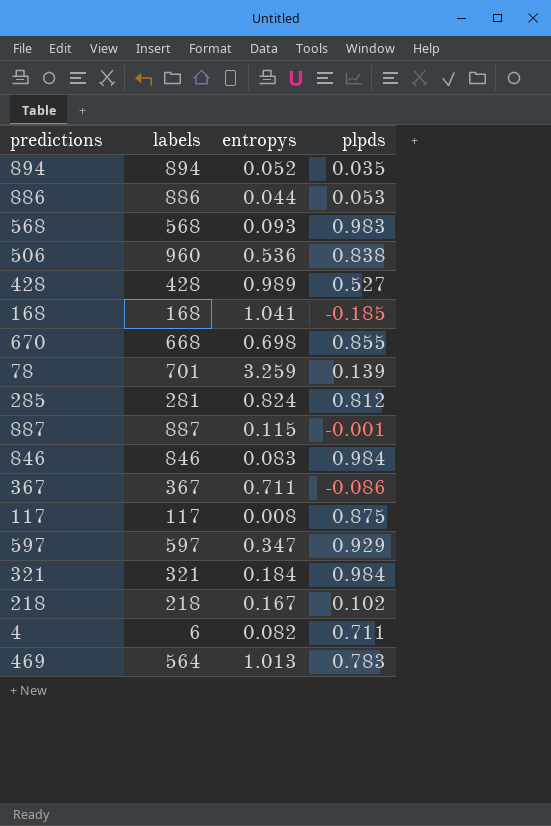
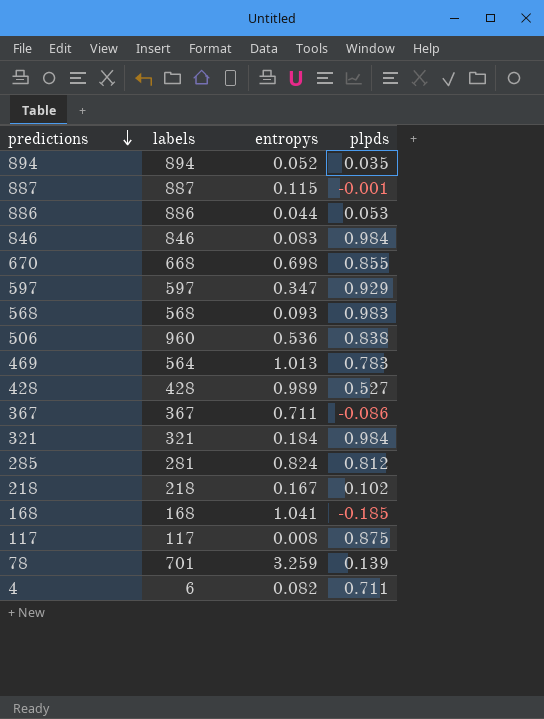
row order: none -> predictions descending

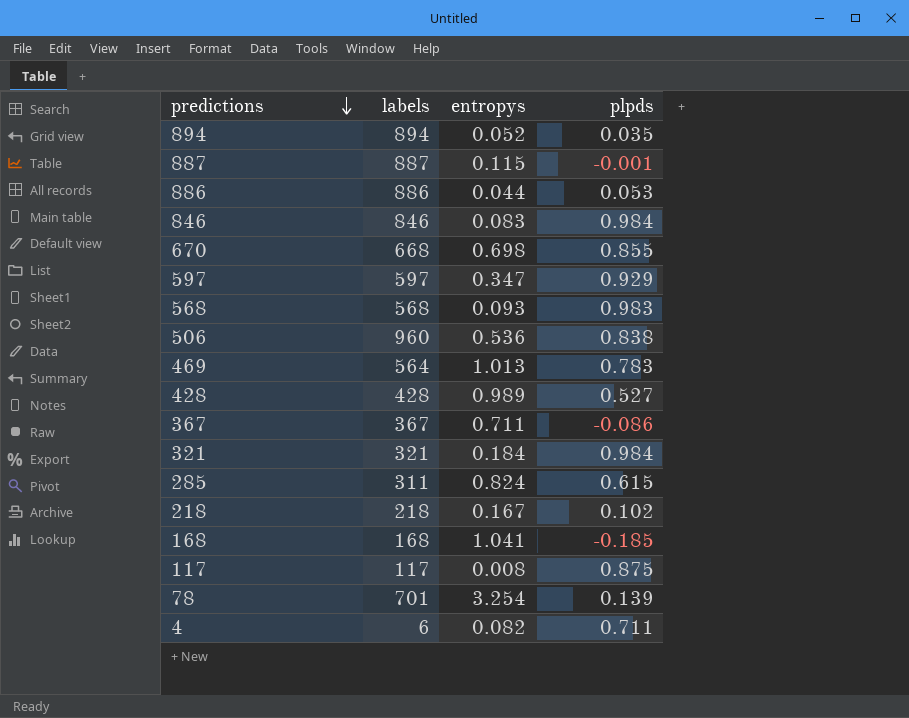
285 | labels: 281 -> 311
285 | plpds: 0.812 -> 0.615
78 | entropys: 3.259 -> 3.254

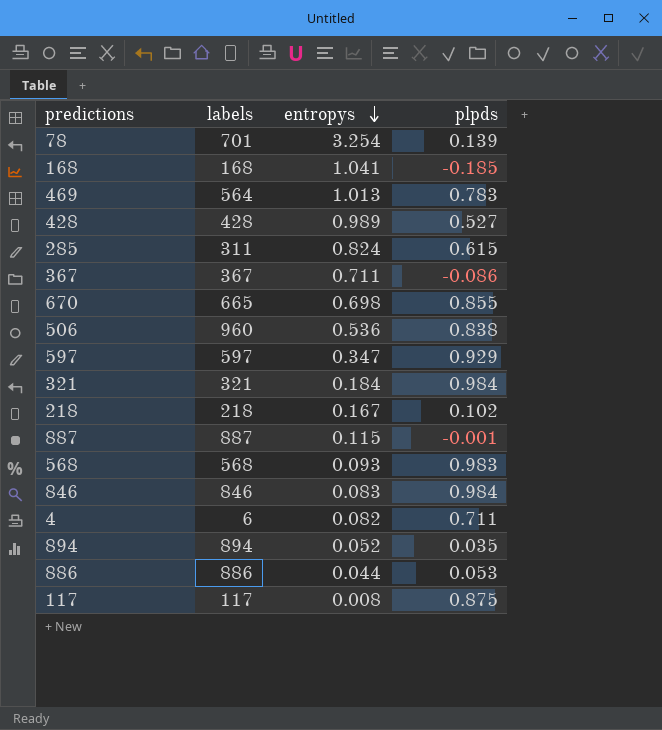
row order: predictions descending -> entropys descending
670 | labels: 668 -> 665

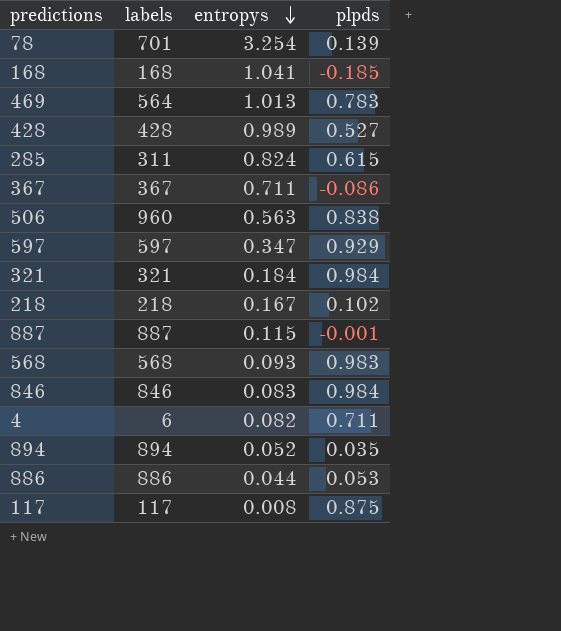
row 670: 665 | 0.698 | 0.855 -> none
506 | entropys: 0.536 -> 0.563

